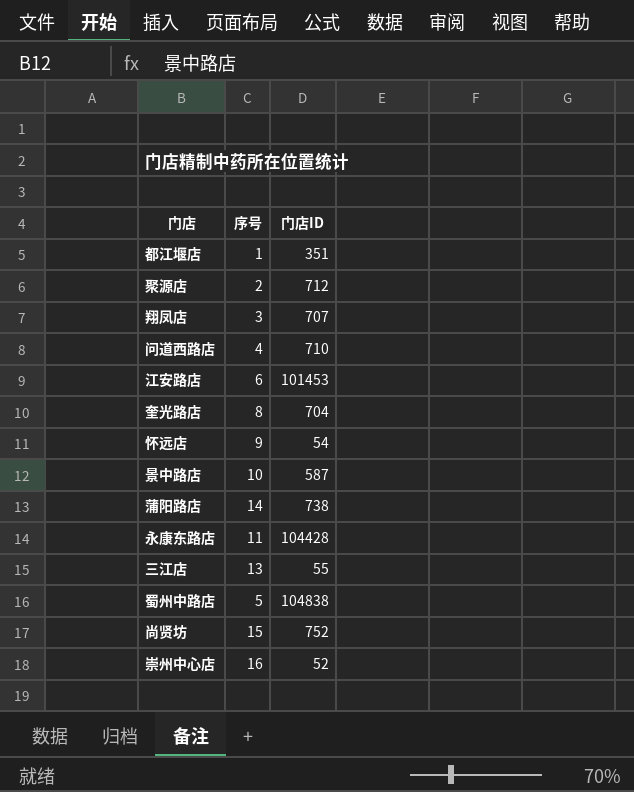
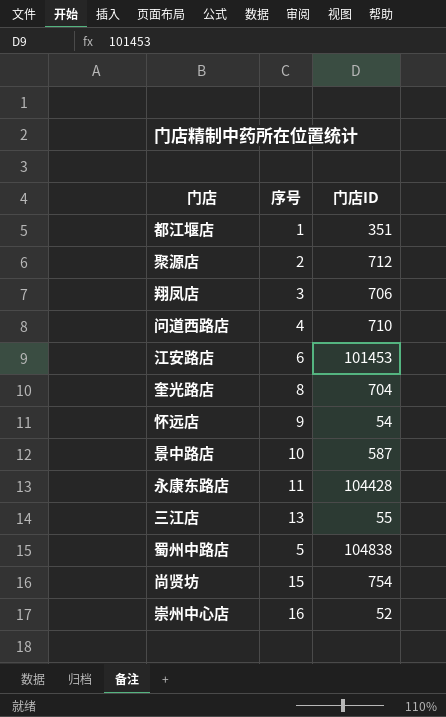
row 蒲阳路店: 14 | 738 -> none
翔凤店 | 门店ID: 707 -> 706
尚贤坊 | 门店ID: 752 -> 754

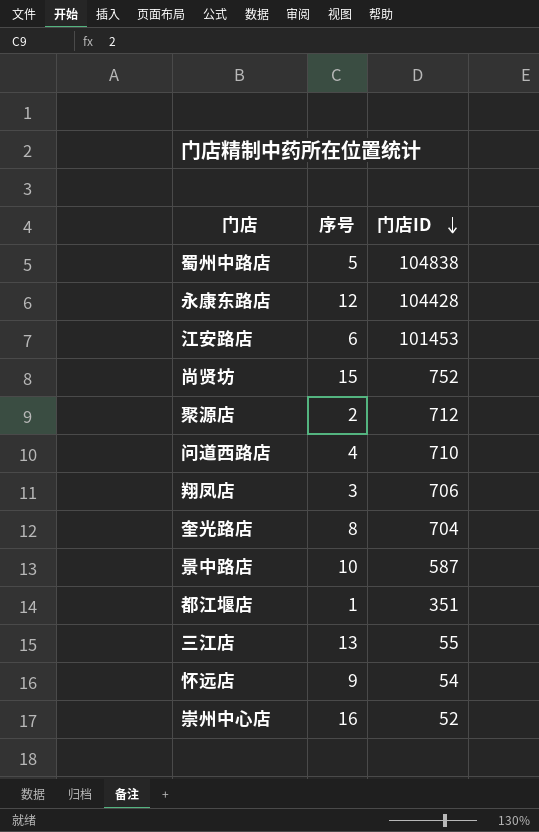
row order: none -> 门店ID descending
永康东路店 | 序号: 11 -> 12
尚贤坊 | 门店ID: 754 -> 752

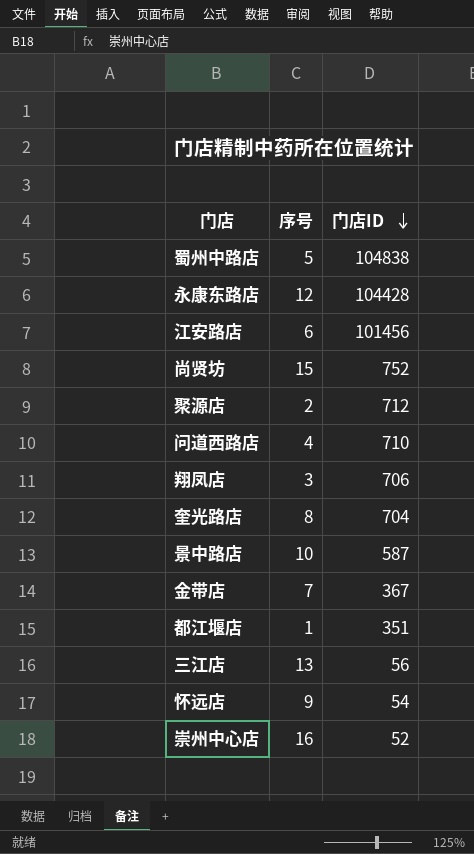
江安路店 | 门店ID: 101453 -> 101456
row 金带店: none -> 7 | 367
三江店 | 门店ID: 55 -> 56

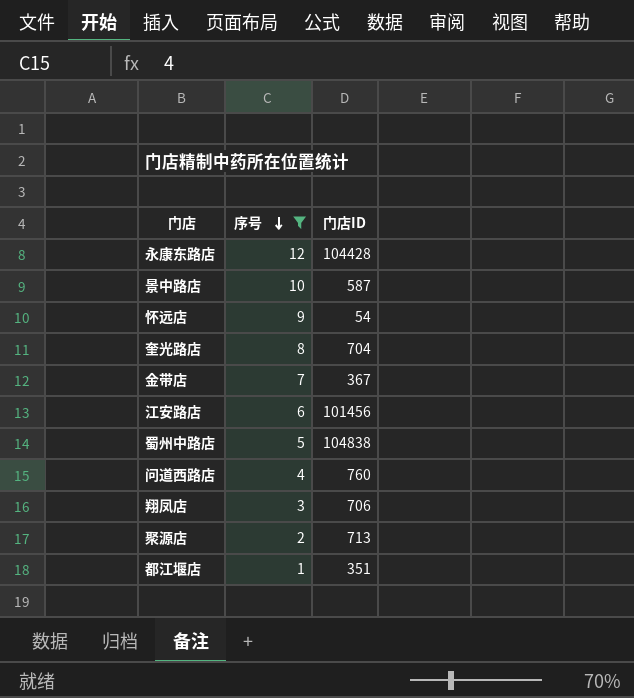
filter: none -> 序号 <= 12
row order: 门店ID descending -> 序号 descending
问道西路店 | 门店ID: 710 -> 760
聚源店 | 门店ID: 712 -> 713

